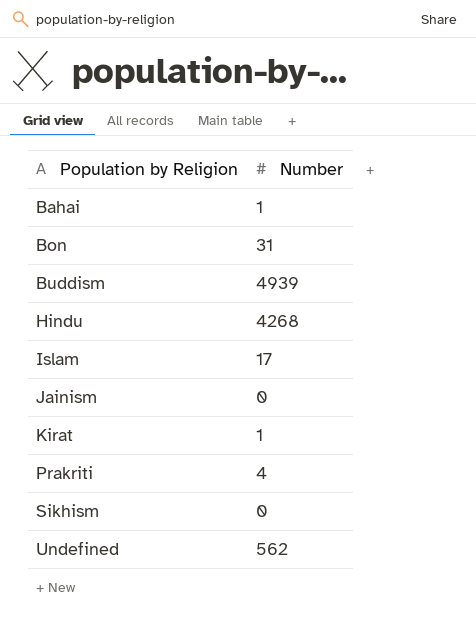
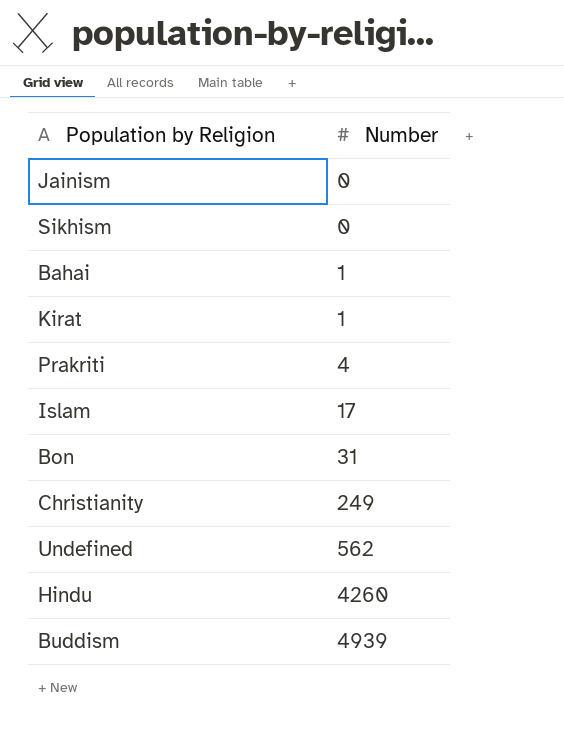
row order: Population by Religion ascending -> Number ascending
row Christianity: none -> 249
Hindu | Number: 4268 -> 4260

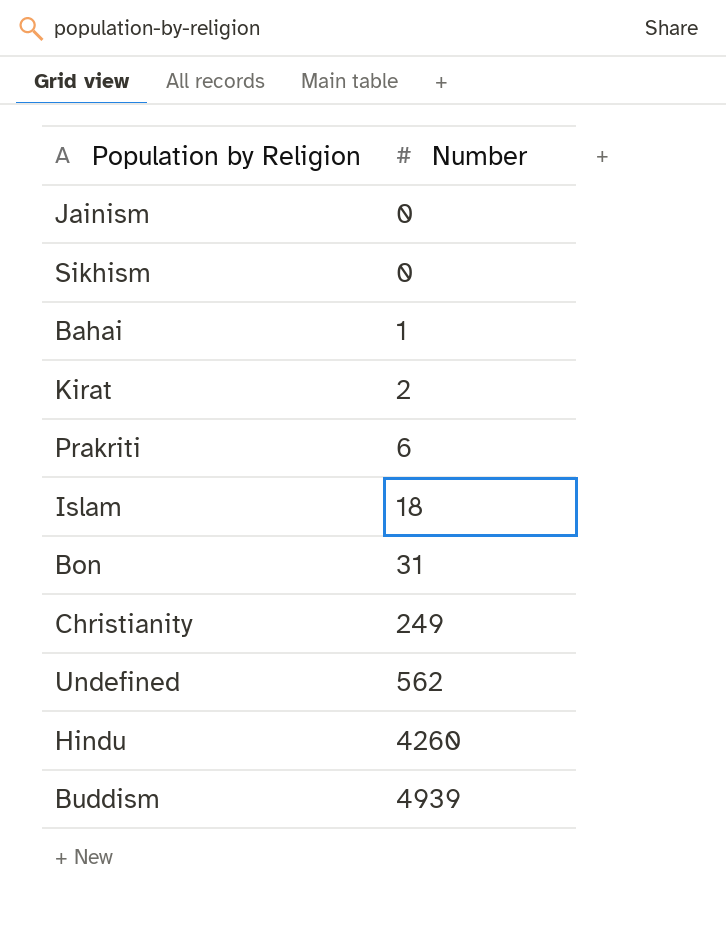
Kirat | Number: 1 -> 2
Prakriti | Number: 4 -> 6
Islam | Number: 17 -> 18

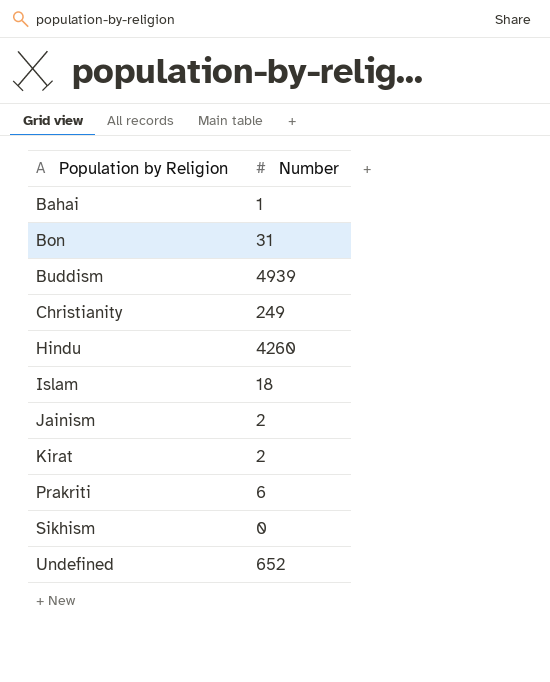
row order: Number ascending -> Population by Religion ascending
Jainism | Number: 0 -> 2
Undefined | Number: 562 -> 652

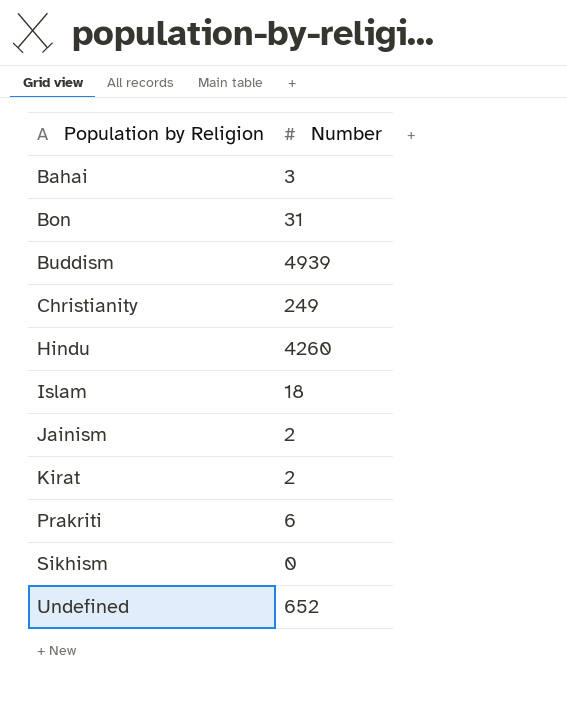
Bahai | Number: 1 -> 3

